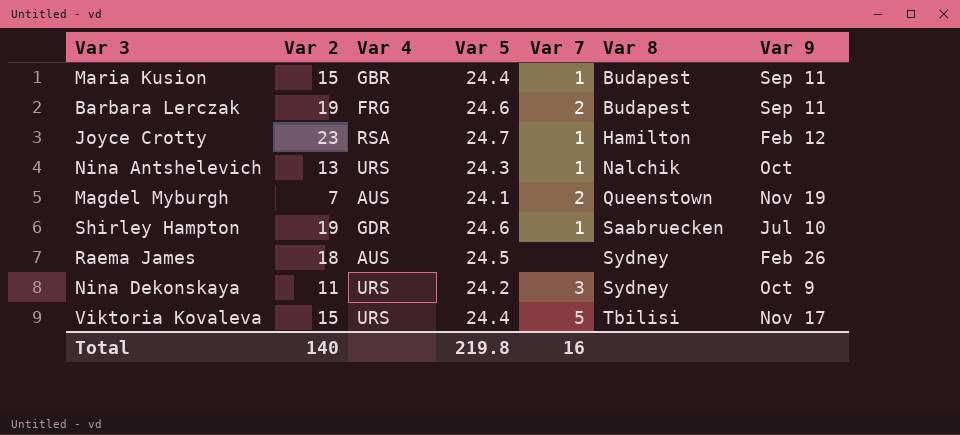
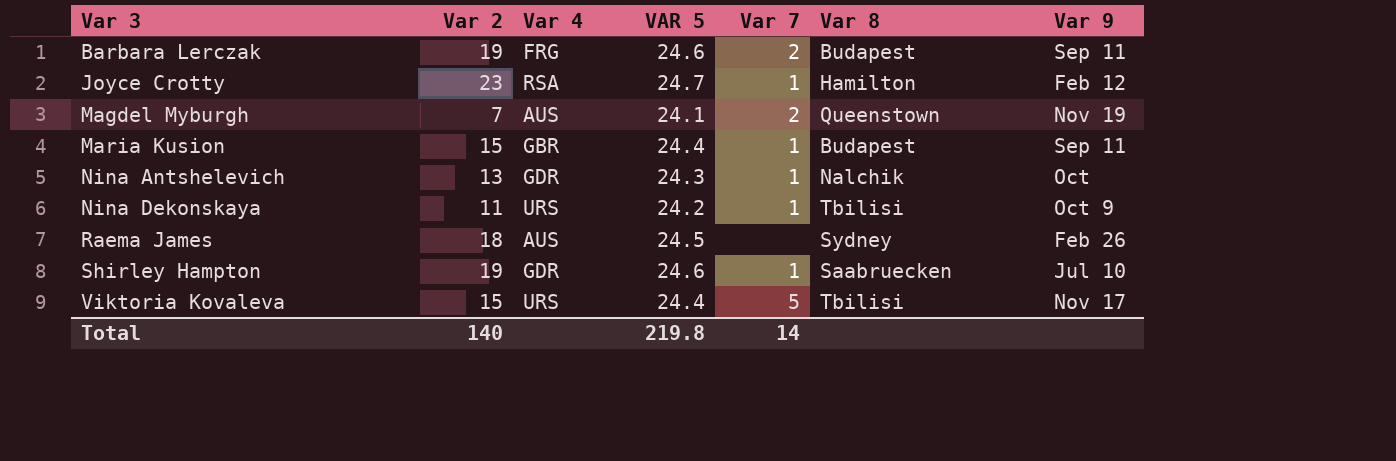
row order: Var 8 ascending -> Var 3 ascending
column name: Var 5 -> VAR 5
Nina Antshelevich | Var 4: URS -> GDR
Nina Dekonskaya | Var 7: 3 -> 1
Nina Dekonskaya | Var 8: Sydney -> Tbilisi
Total | Var 7: 16 -> 14

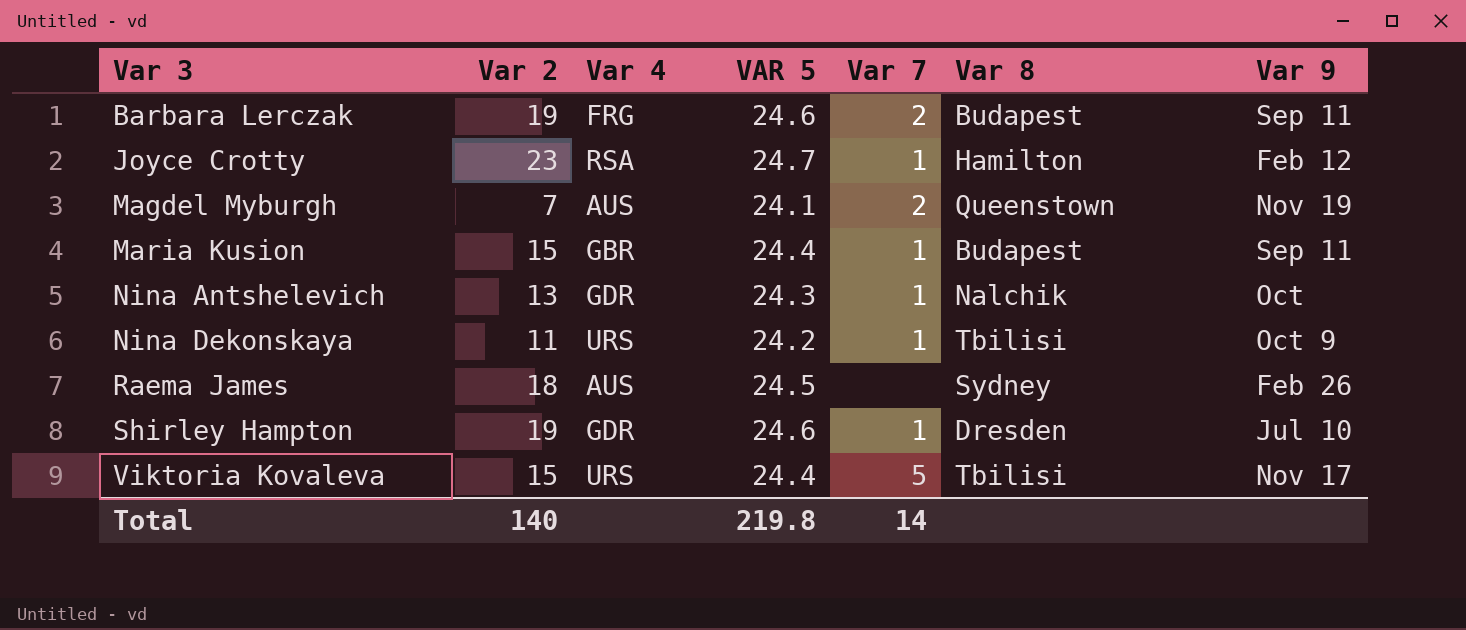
Shirley Hampton | Var 8: Saabruecken -> Dresden

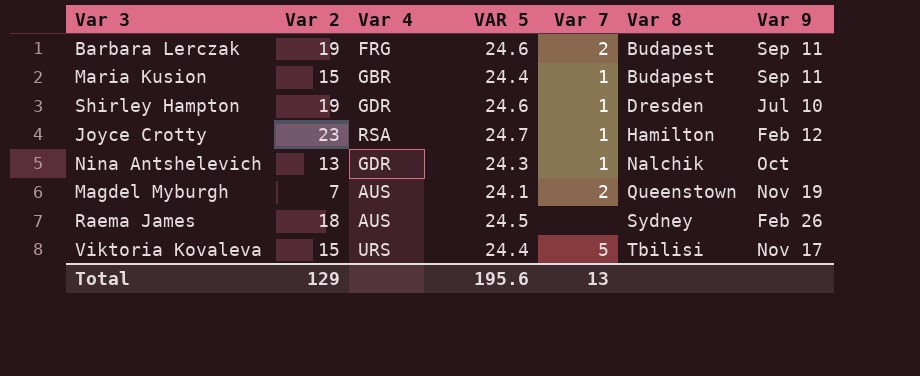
row order: Var 3 ascending -> Var 8 ascending
row Nina Dekonskaya: 11 | URS | 24.2 | 1 | Tbilisi | Oct 9 -> none
Total | Var 2: 140 -> 129
Total | VAR 5: 219.8 -> 195.6
Total | Var 7: 14 -> 13

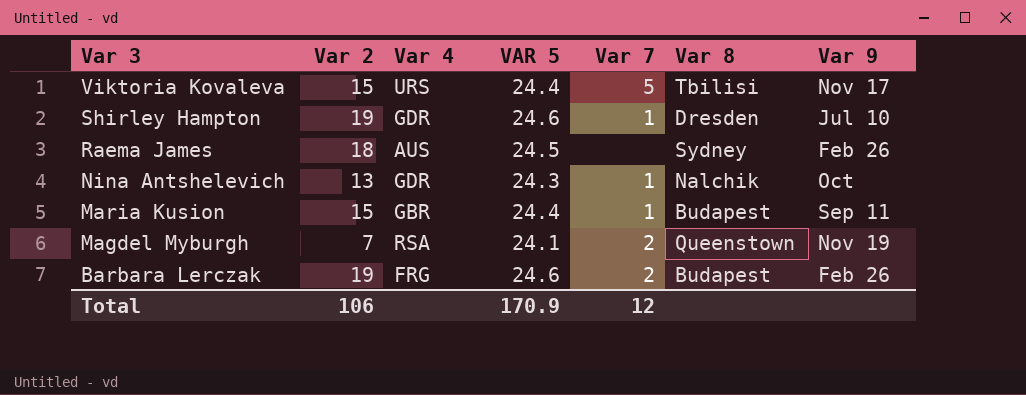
row order: Var 8 ascending -> Var 3 descending
row Joyce Crotty: 23 | RSA | 24.7 | 1 | Hamilton | Feb 12 -> none
Magdel Myburgh | Var 4: AUS -> RSA
Barbara Lerczak | Var 9: Sep 11 -> Feb 26
Total | Var 2: 129 -> 106
Total | VAR 5: 195.6 -> 170.9
Total | Var 7: 13 -> 12

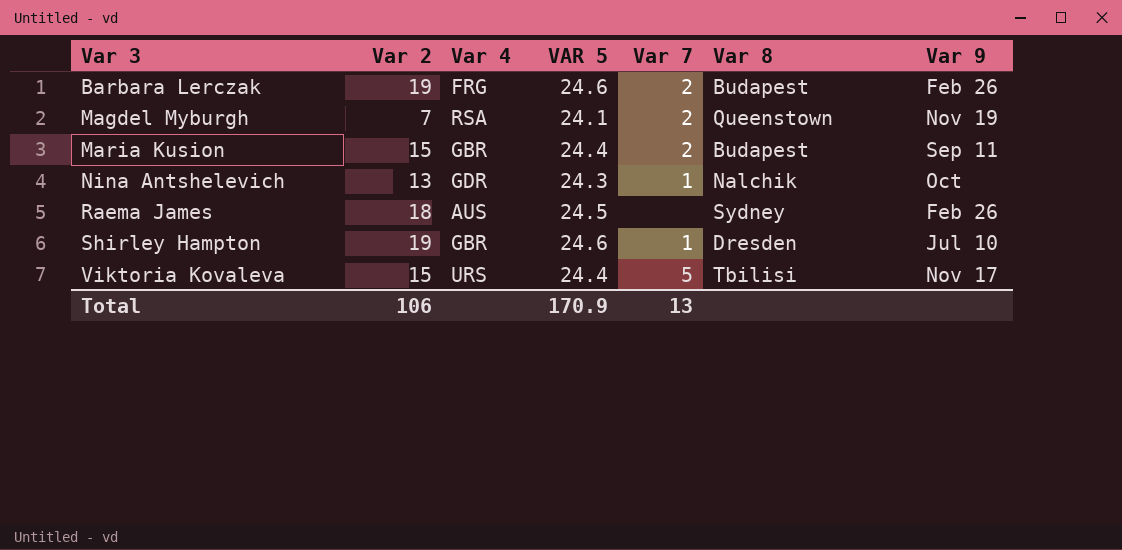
row order: Var 3 descending -> Var 3 ascending
Maria Kusion | Var 7: 1 -> 2
Shirley Hampton | Var 4: GDR -> GBR
Total | Var 7: 12 -> 13

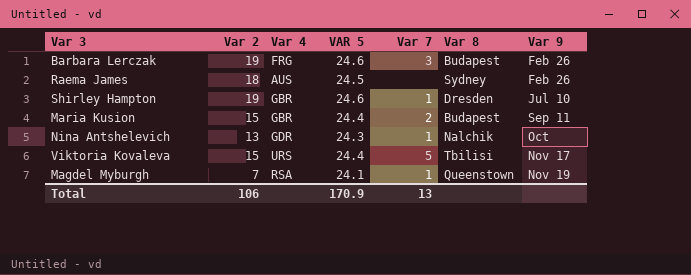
row order: Var 3 ascending -> Var 9 ascending
Barbara Lerczak | Var 7: 2 -> 3
Magdel Myburgh | Var 7: 2 -> 1

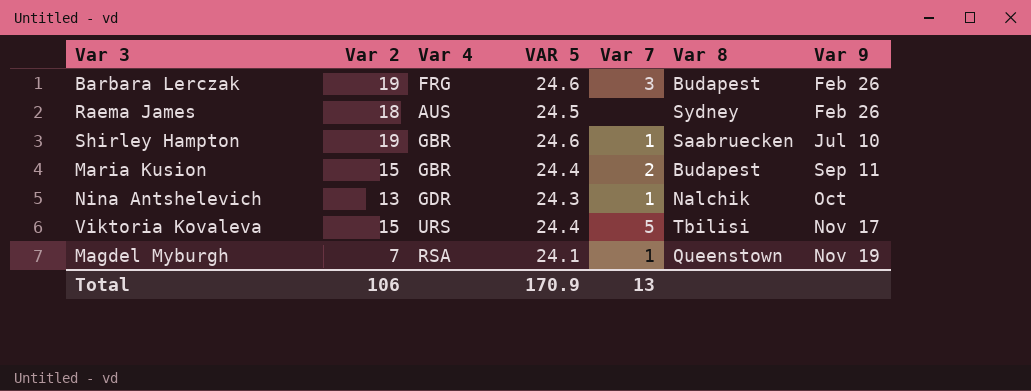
Shirley Hampton | Var 8: Dresden -> Saabruecken

